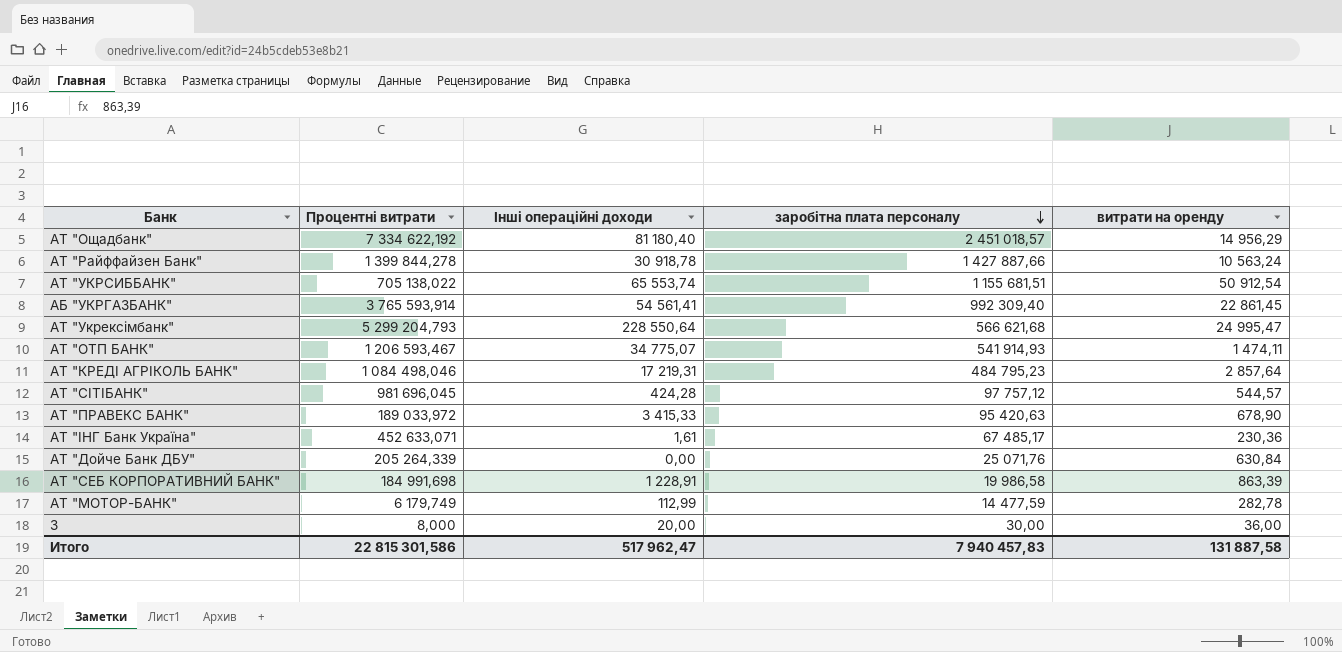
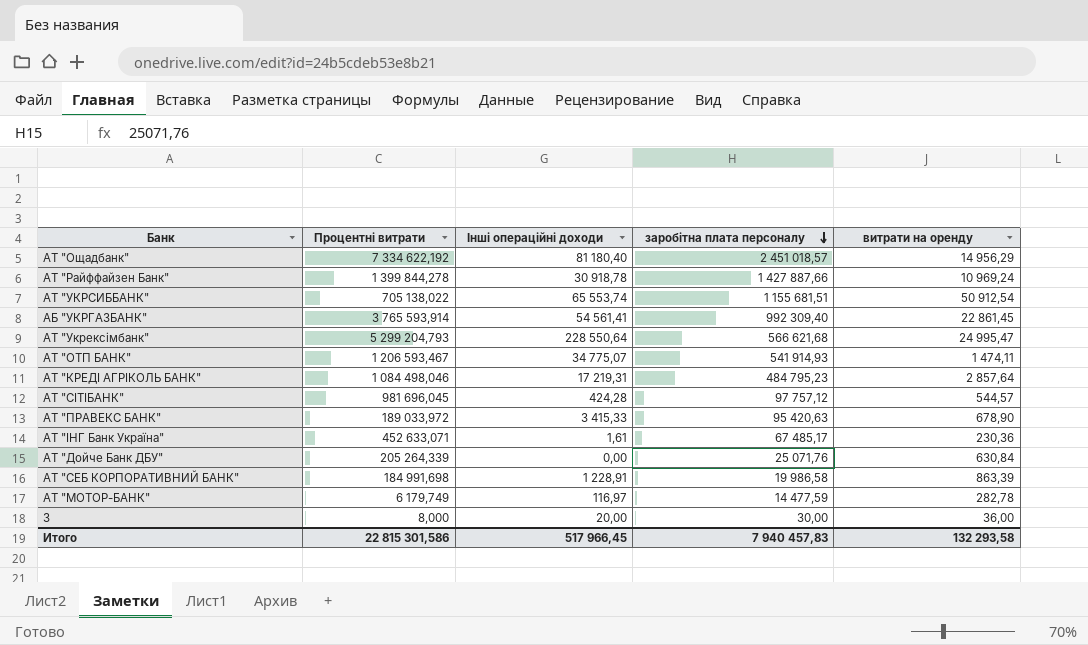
АТ "Райффайзен Банк" | витрати на оренду: 10 563,24 -> 10 969,24
АТ "МОТОР-БАНК" | Інші операційні доходи: 112,99 -> 116,97
Итого | Інші операційні доходи: 517 962,47 -> 517 966,45
Итого | витрати на оренду: 131 887,58 -> 132 293,58

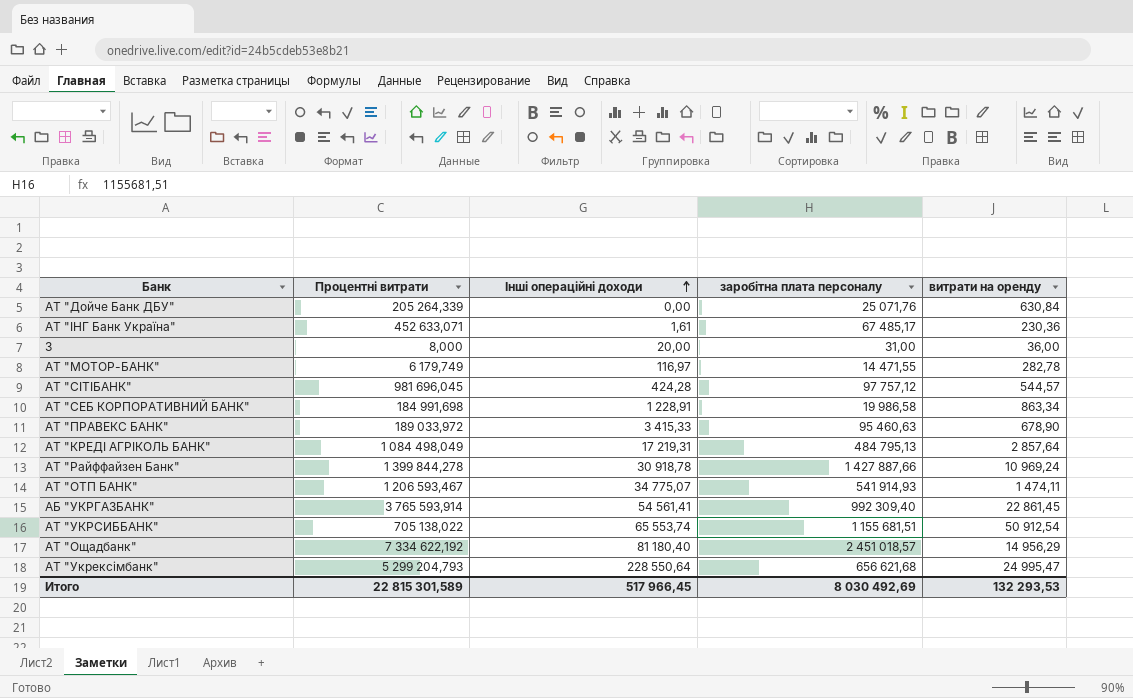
row order: заробітна плата персоналу descending -> Інші операційні доходи ascending
3 | заробітна плата персоналу: 30,00 -> 31,00
АТ "МОТОР-БАНК" | заробітна плата персоналу: 14 477,59 -> 14 471,55
АТ "СЕБ КОРПОРАТИВНИЙ БАНК" | витрати на оренду: 863,39 -> 863,34
АТ "ПРАВЕКС БАНК" | заробітна плата персоналу: 95 420,63 -> 95 460,63
АТ "КРЕДІ АГРІКОЛЬ БАНК" | Процентні витрати: 1 084 498,046 -> 1 084 498,049
АТ "КРЕДІ АГРІКОЛЬ БАНК" | заробітна плата персоналу: 484 795,23 -> 484 795,13
АТ "Укрексімбанк" | заробітна плата персоналу: 566 621,68 -> 656 621,68
Итого | Процентні витрати: 22 815 301,586 -> 22 815 301,589
Итого | заробітна плата персоналу: 7 940 457,83 -> 8 030 492,69
Итого | витрати на оренду: 132 293,58 -> 132 293,53

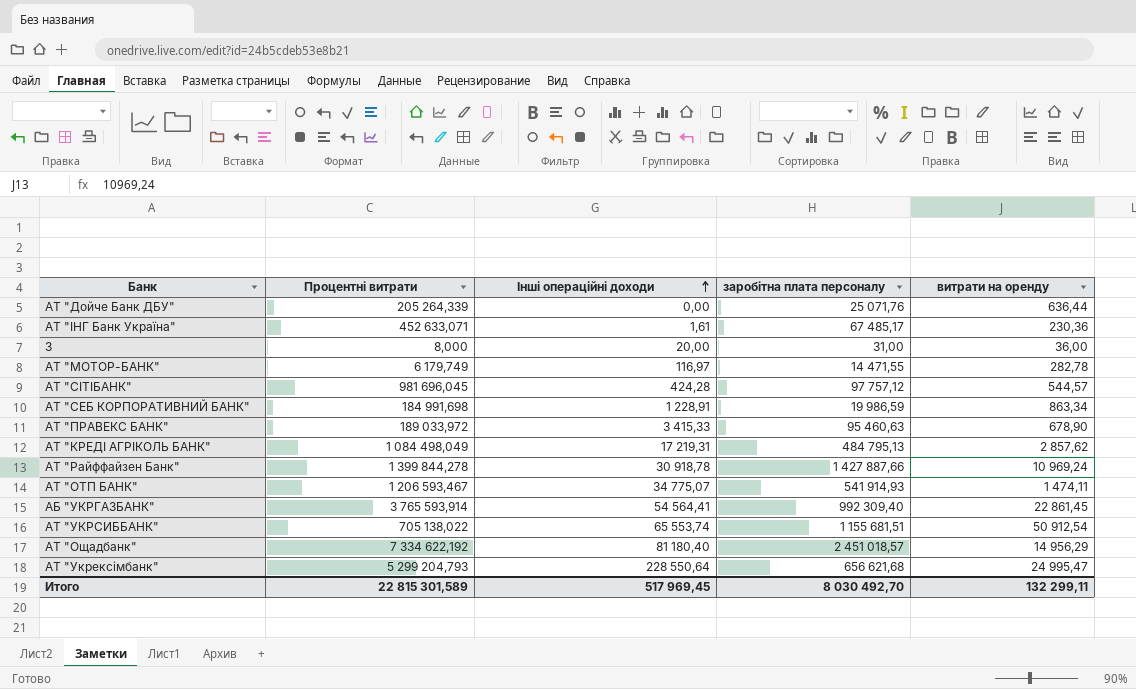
АТ "Дойче Банк ДБУ" | витрати на оренду: 630,84 -> 636,44
АТ "СЕБ КОРПОРАТИВНИЙ БАНК" | заробітна плата персоналу: 19 986,58 -> 19 986,59
АТ "КРЕДІ АГРІКОЛЬ БАНК" | витрати на оренду: 2 857,64 -> 2 857,62
АБ "УКРГАЗБАНК" | Інші операційні доходи: 54 561,41 -> 54 564,41
Итого | Інші операційні доходи: 517 966,45 -> 517 969,45
Итого | заробітна плата персоналу: 8 030 492,69 -> 8 030 492,70
Итого | витрати на оренду: 132 293,53 -> 132 299,11

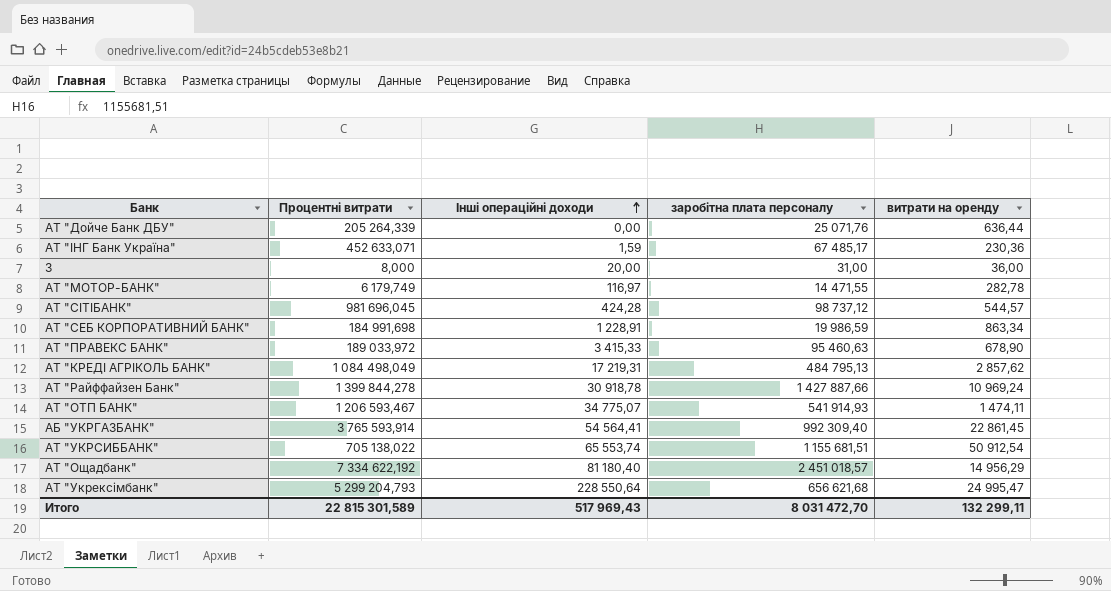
АТ "ІНГ Банк Україна" | Інші операційні доходи: 1,61 -> 1,59
АТ "СІТІБАНК" | заробітна плата персоналу: 97 757,12 -> 98 737,12
Итого | Інші операційні доходи: 517 969,45 -> 517 969,43
Итого | заробітна плата персоналу: 8 030 492,70 -> 8 031 472,70

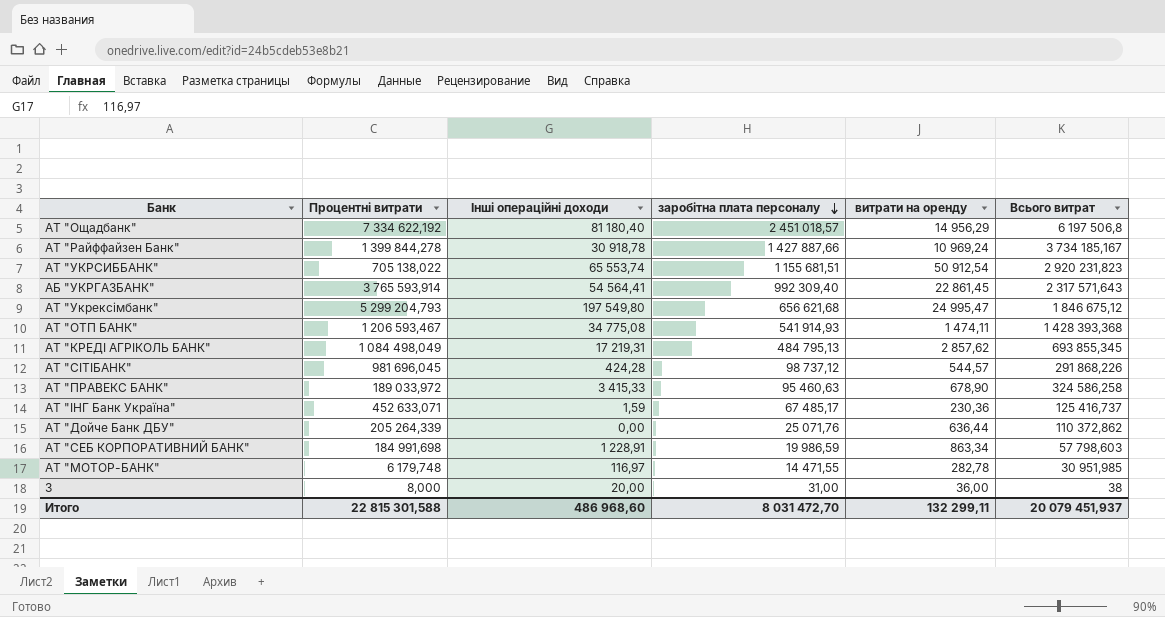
row order: Інші операційні доходи ascending -> заробітна плата персоналу descending
column Всього витрат | position: none -> 6
АТ "Укрексімбанк" | Інші операційні доходи: 228 550,64 -> 197 549,80
АТ "ОТП БАНК" | Інші операційні доходи: 34 775,07 -> 34 775,08
АТ "МОТОР-БАНК" | Процентні витрати: 6 179,749 -> 6 179,748
Итого | Процентні витрати: 22 815 301,589 -> 22 815 301,588
Итого | Інші операційні доходи: 517 969,43 -> 486 968,60

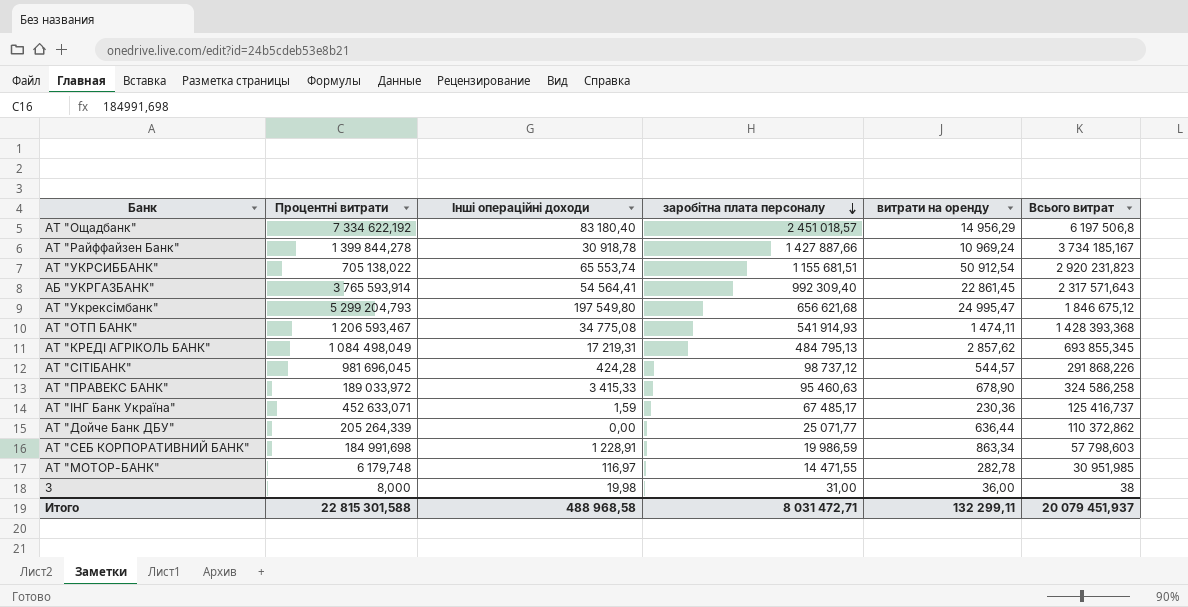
АТ "Ощадбанк" | Інші операційні доходи: 81 180,40 -> 83 180,40
АТ "Дойче Банк ДБУ" | заробітна плата персоналу: 25 071,76 -> 25 071,77
3 | Інші операційні доходи: 20,00 -> 19,98
Итого | Інші операційні доходи: 486 968,60 -> 488 968,58
Итого | заробітна плата персоналу: 8 031 472,70 -> 8 031 472,71

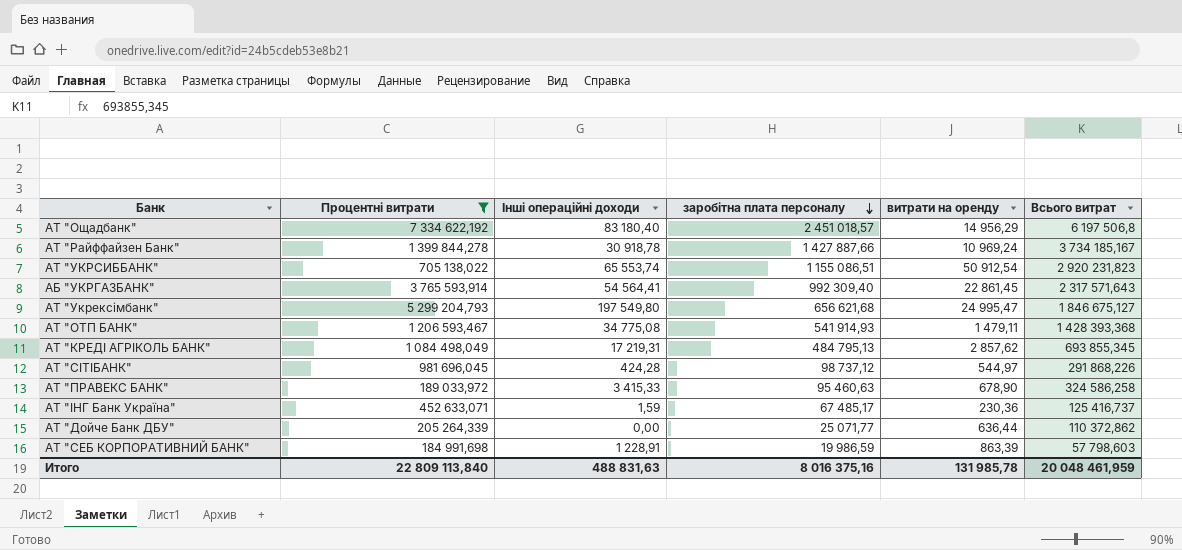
filter: none -> Процентні витрати >= 184 991,698
АТ "УКРСИББАНК" | заробітна плата персоналу: 1 155 681,51 -> 1 155 086,51
АТ "Укрексімбанк" | Всього витрат: 1 846 675,12 -> 1 846 675,127
АТ "ОТП БАНК" | витрати на оренду: 1 474,11 -> 1 479,11
АТ "СІТІБАНК" | витрати на оренду: 544,57 -> 544,97
АТ "СЕБ КОРПОРАТИВНИЙ БАНК" | витрати на оренду: 863,34 -> 863,39
Итого | Процентні витрати: 22 815 301,588 -> 22 809 113,840
Итого | Інші операційні доходи: 488 968,58 -> 488 831,63
Итого | заробітна плата персоналу: 8 031 472,71 -> 8 016 375,16
Итого | витрати на оренду: 132 299,11 -> 131 985,78
Итого | Всього витрат: 20 079 451,937 -> 20 048 461,959

